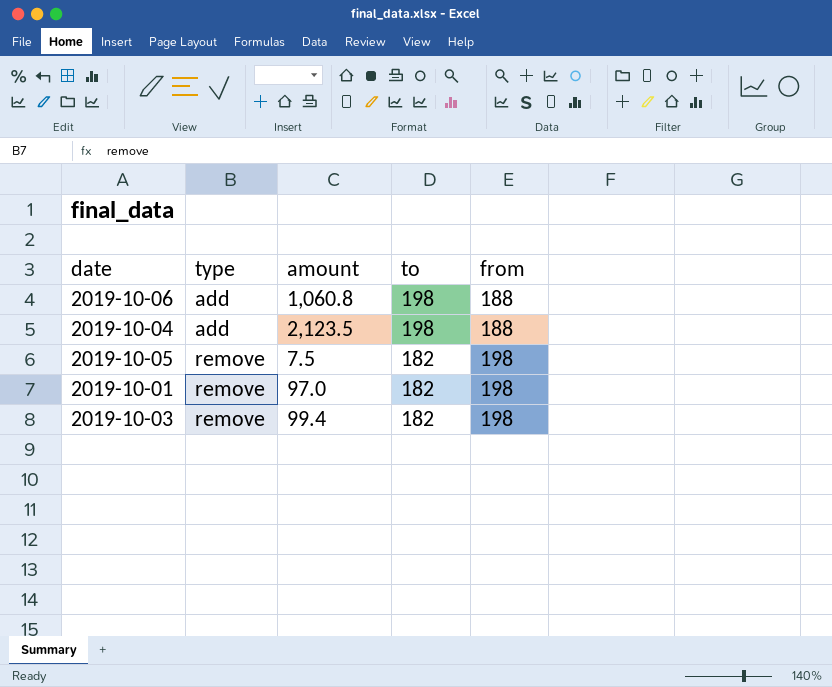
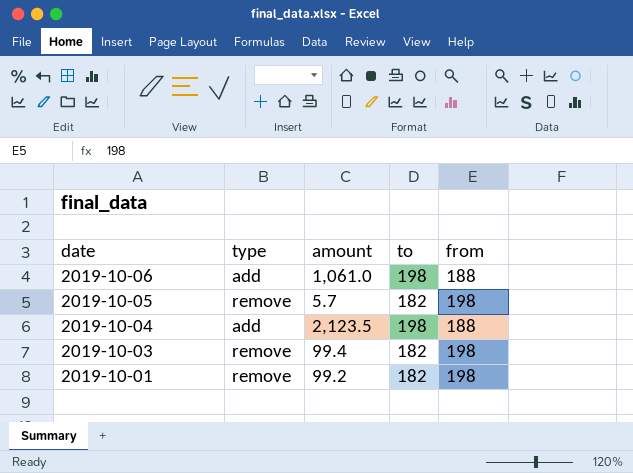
row order: type ascending -> date descending
2019-10-06 | amount: 1,060.8 -> 1,061.0
2019-10-05 | amount: 7.5 -> 5.7
2019-10-01 | amount: 97.0 -> 99.2

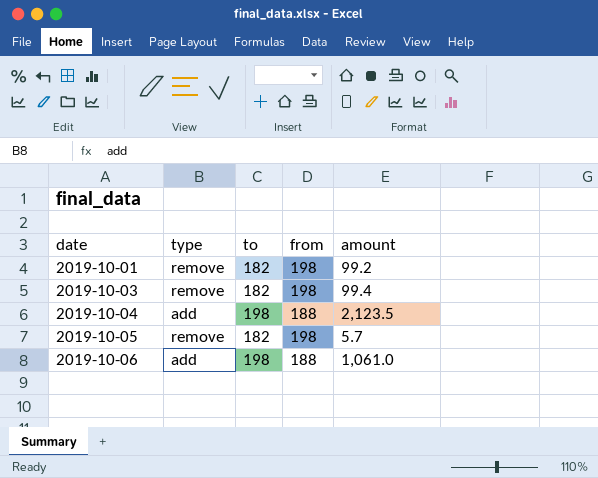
row order: date descending -> date ascending
column amount | position: 3 -> 5

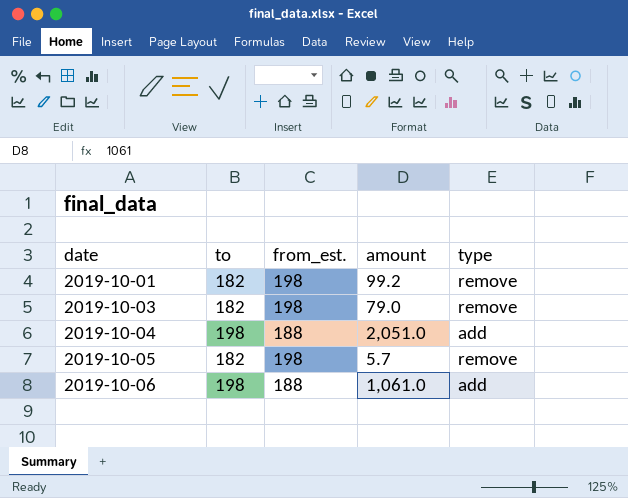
column name: from -> from_est.
column type | position: 2 -> 5
2019-10-03 | amount: 99.4 -> 79.0
2019-10-04 | amount: 2,123.5 -> 2,051.0

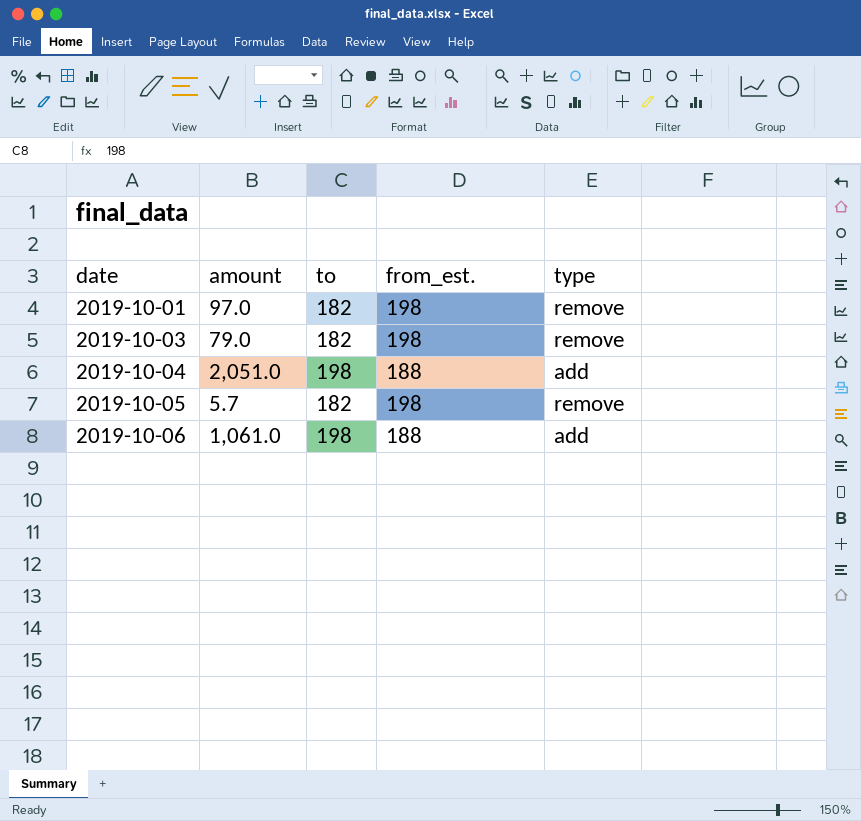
column amount | position: 4 -> 2
2019-10-01 | amount: 99.2 -> 97.0

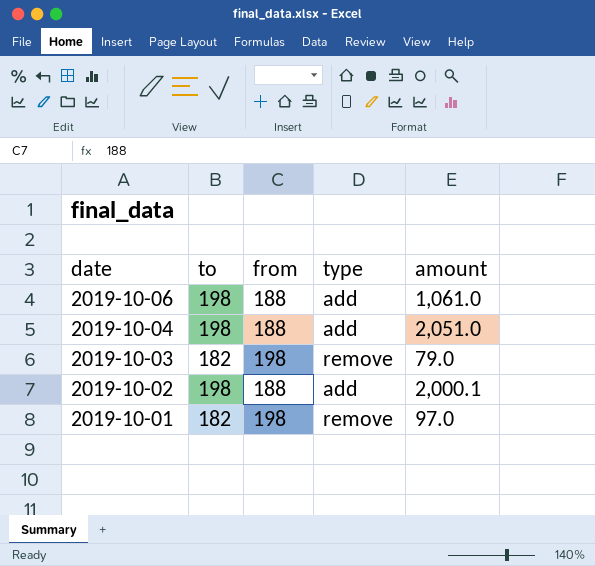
row order: date ascending -> date descending
column name: from_est. -> from
column amount | position: 2 -> 5
row 2019-10-05: 5.7 | 182 | 198 | remove -> none
row 2019-10-02: none -> 198 | 188 | add | 2,000.1

